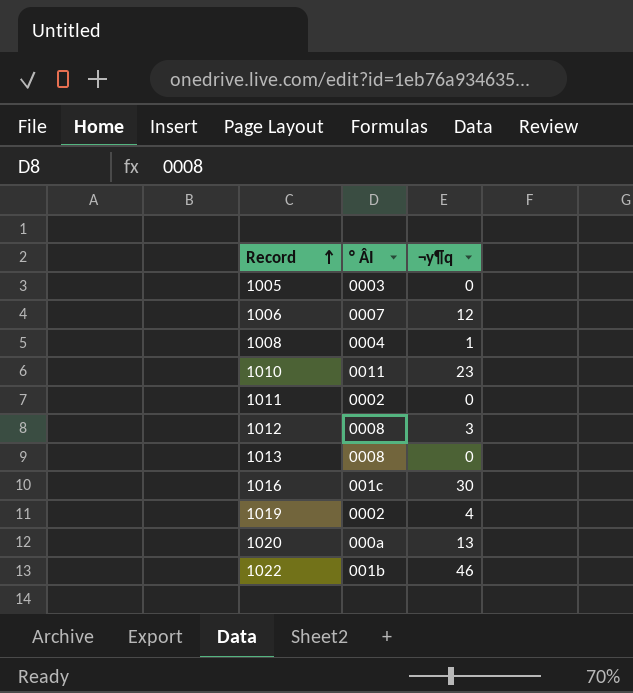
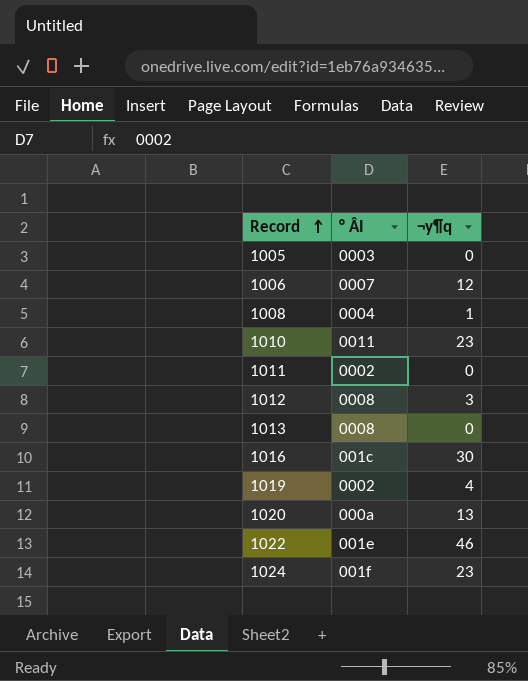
1022 | ° ÂI: 001b -> 001e
row 1024: none -> 001f | 23

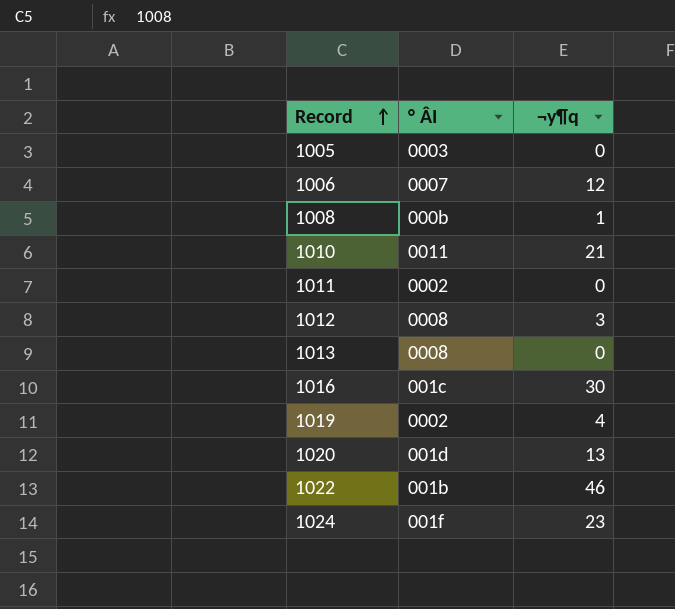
1008 | ° ÂI: 0004 -> 000b
1010 | ¬y¶q: 23 -> 21
1020 | ° ÂI: 000a -> 001d
1022 | ° ÂI: 001e -> 001b

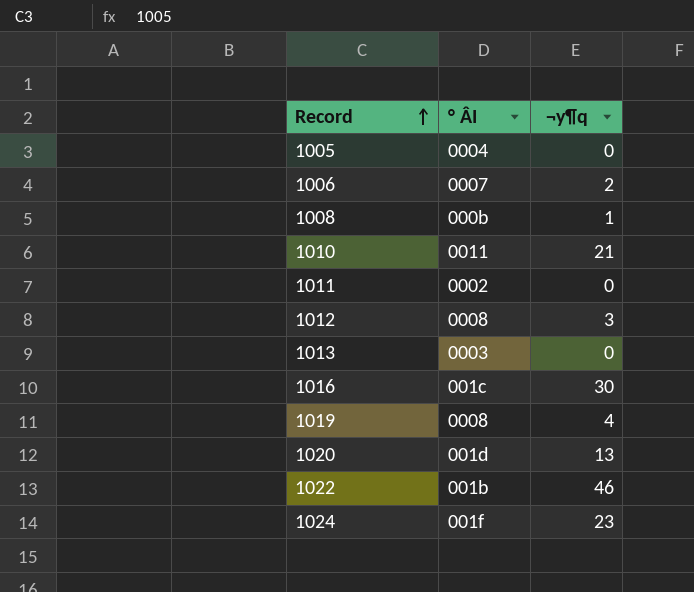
1005 | ° ÂI: 0003 -> 0004
1006 | ¬y¶q: 12 -> 2
1013 | ° ÂI: 0008 -> 0003
1019 | ° ÂI: 0002 -> 0008

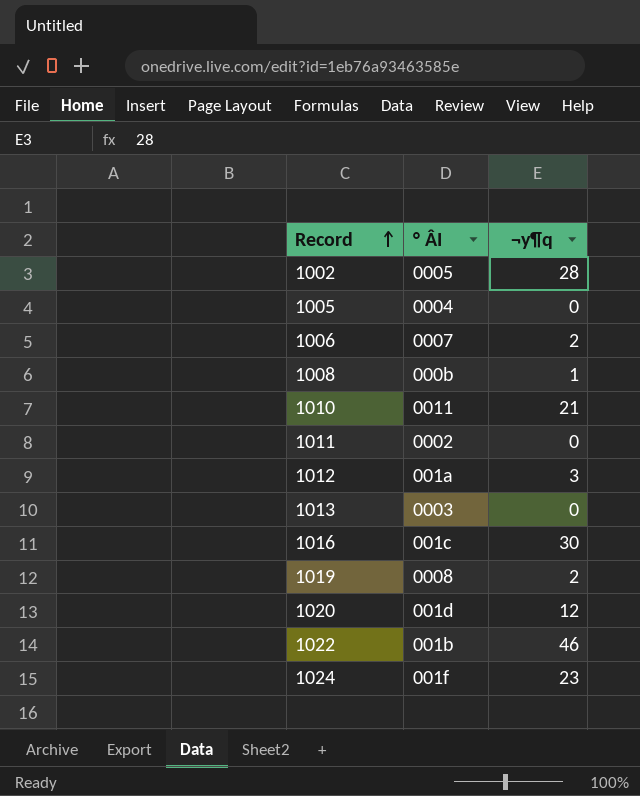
row 1002: none -> 0005 | 28
1012 | ° ÂI: 0008 -> 001a
1019 | ¬y¶q: 4 -> 2
1020 | ¬y¶q: 13 -> 12

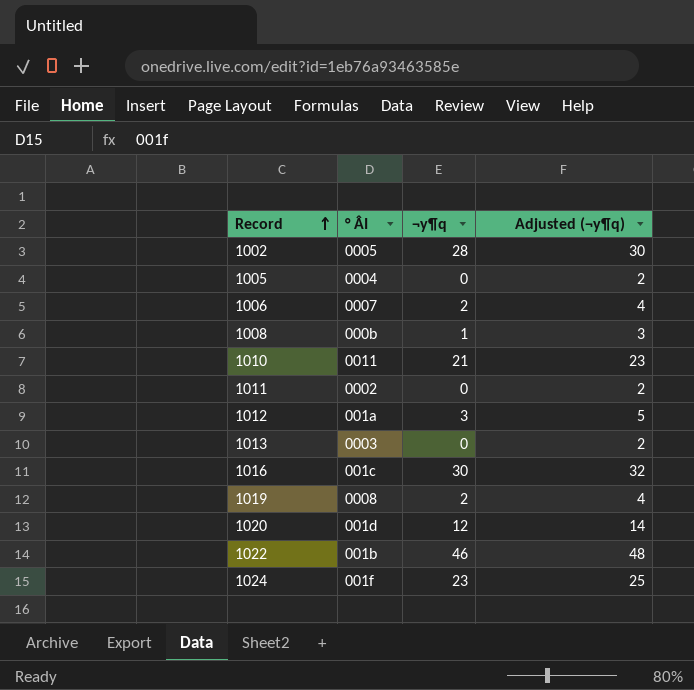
column Adjusted (¬y¶q) | formula: none -> [¬y¶q] + 2

